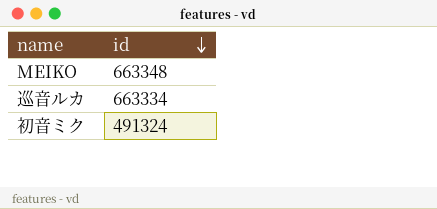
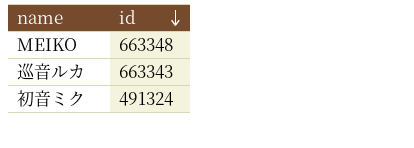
巡音ルカ | id: 663334 -> 663343

